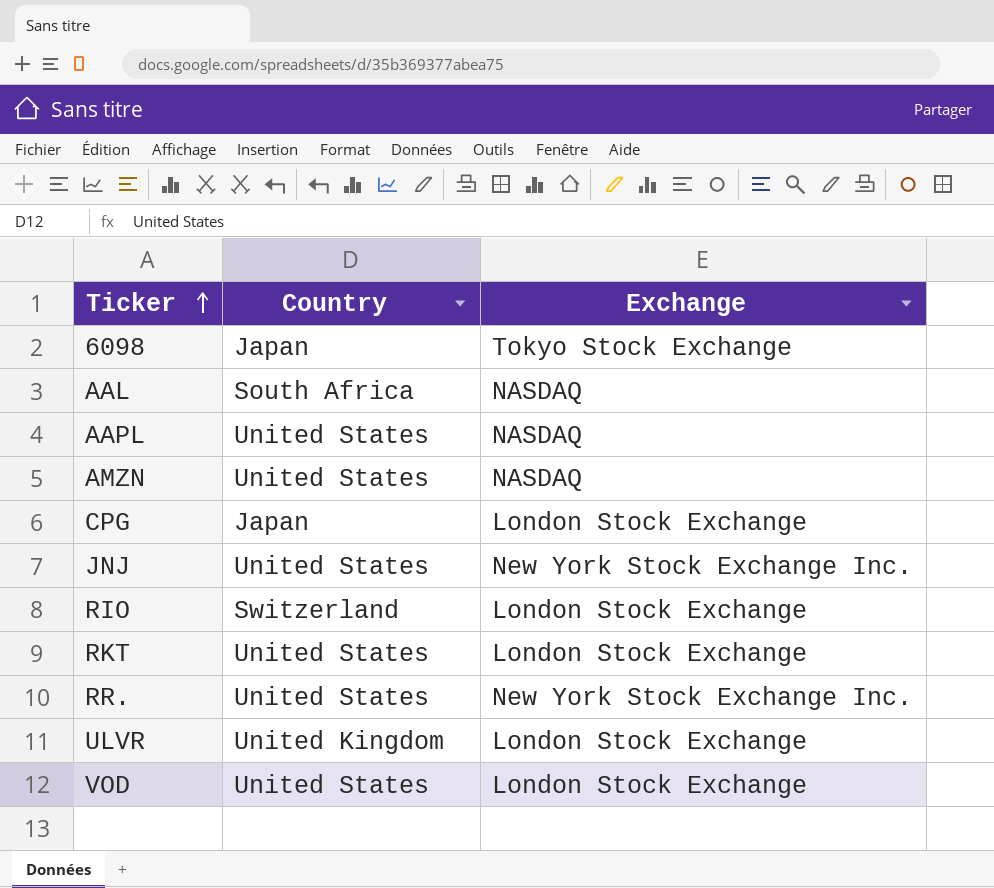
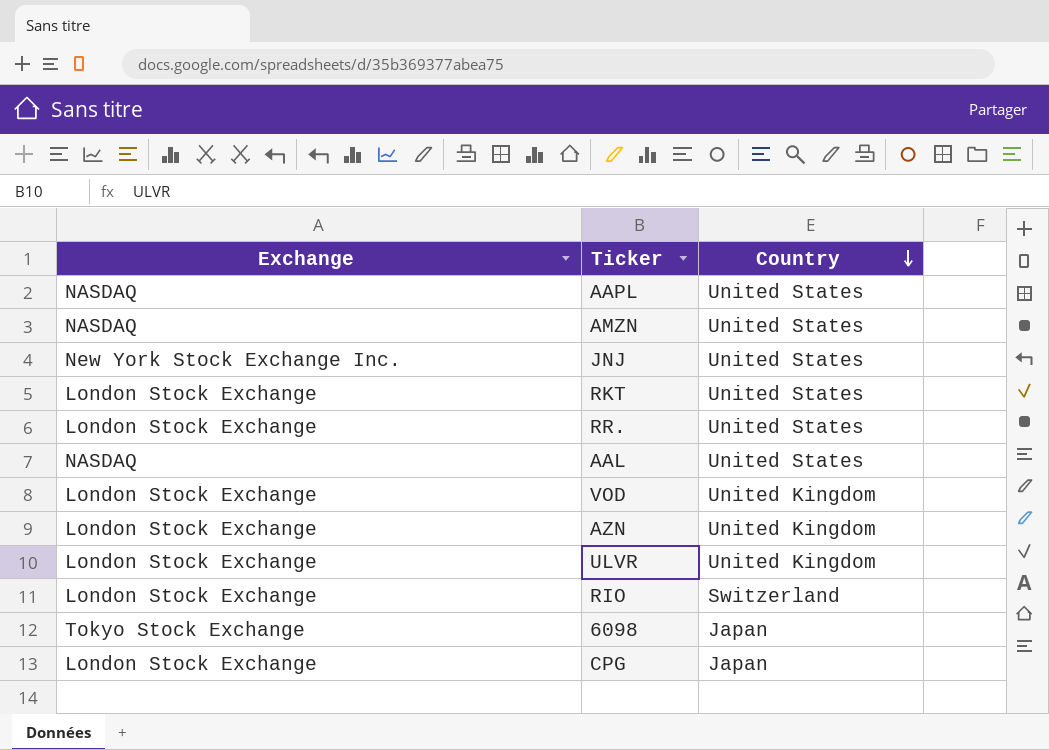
row order: Ticker ascending -> Country descending
column Exchange | position: 3 -> 1
RR. | Exchange: New York Stock Exchange Inc. -> London Stock Exchange
AAL | Country: South Africa -> United States
VOD | Country: United States -> United Kingdom
row AZN: none -> London Stock Exchange | United Kingdom

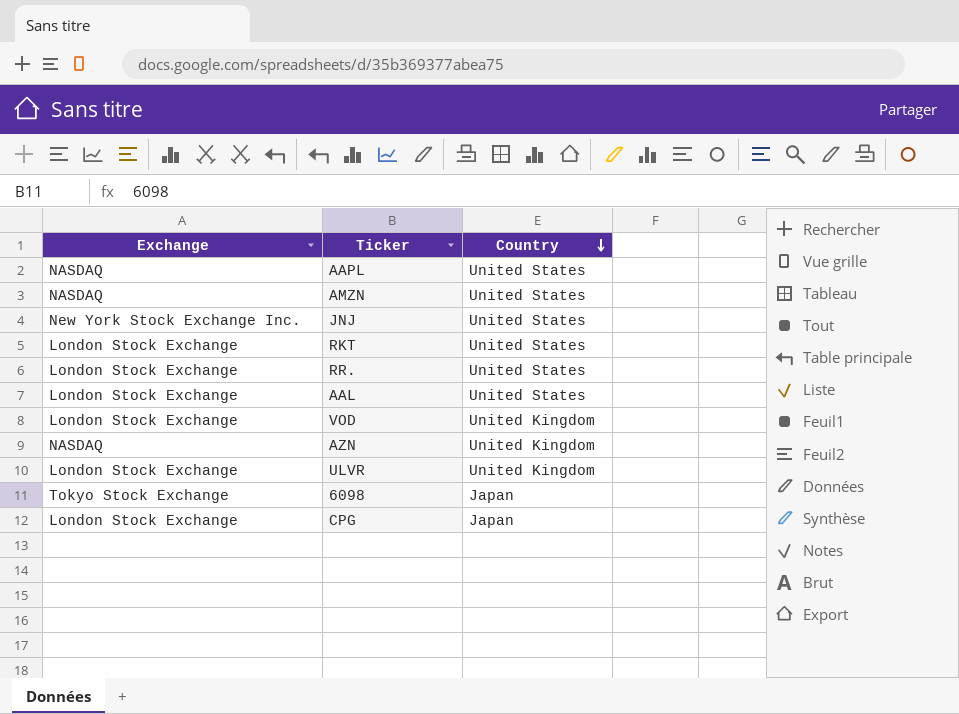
row RIO: London Stock Exchange | Switzerland -> none
AAL | Exchange: NASDAQ -> London Stock Exchange
AZN | Exchange: London Stock Exchange -> NASDAQ

